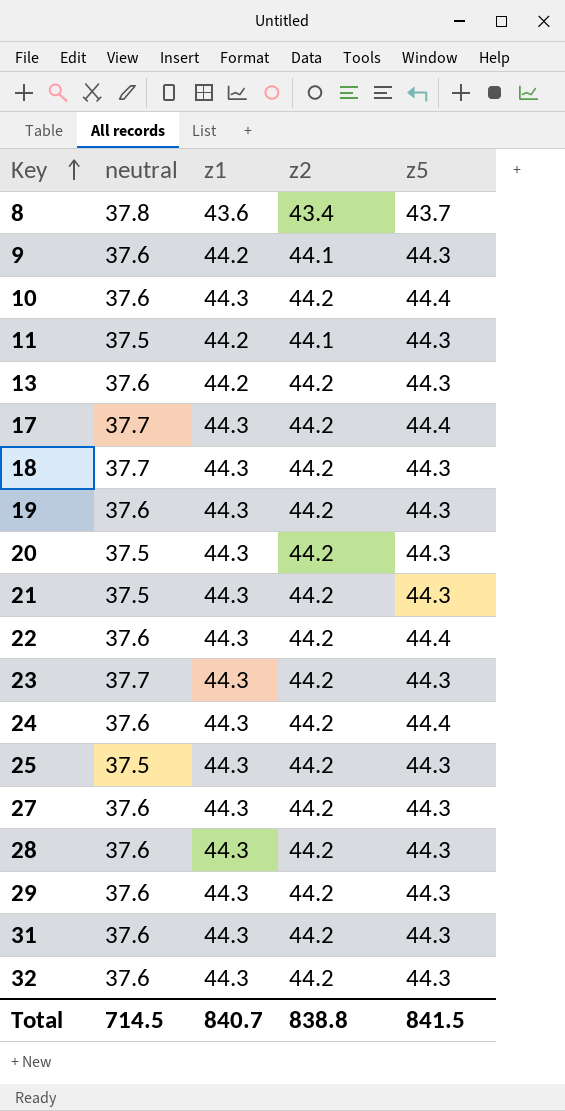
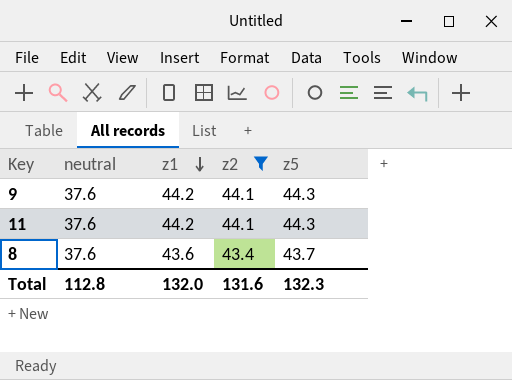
filter: none -> z2 != 44.2
row order: Key ascending -> z1 descending
11 | neutral: 37.5 -> 37.6
8 | neutral: 37.8 -> 37.6
Total | neutral: 714.5 -> 112.8
Total | z1: 840.7 -> 132.0
Total | z2: 838.8 -> 131.6
Total | z5: 841.5 -> 132.3

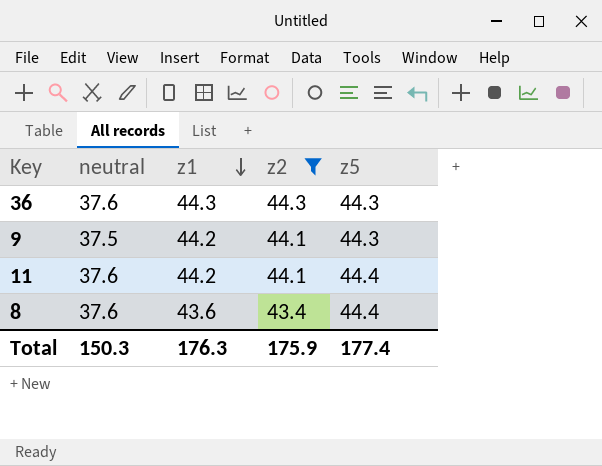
row 36: none -> 37.6 | 44.3 | 44.3 | 44.3
9 | neutral: 37.6 -> 37.5
11 | z5: 44.3 -> 44.4
8 | z5: 43.7 -> 44.4
Total | neutral: 112.8 -> 150.3
Total | z1: 132.0 -> 176.3
Total | z2: 131.6 -> 175.9
Total | z5: 132.3 -> 177.4

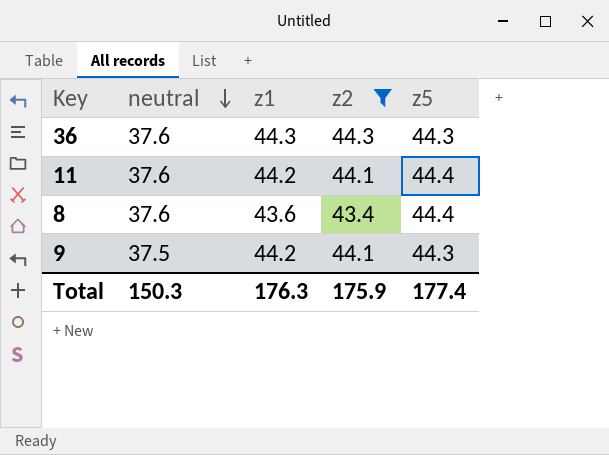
row order: z1 descending -> neutral descending

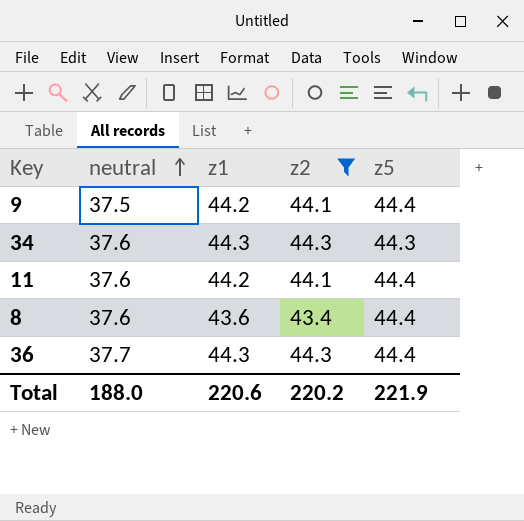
row order: neutral descending -> neutral ascending
9 | z5: 44.3 -> 44.4
row 34: none -> 37.6 | 44.3 | 44.3 | 44.3
36 | neutral: 37.6 -> 37.7
36 | z5: 44.3 -> 44.4
Total | neutral: 150.3 -> 188.0
Total | z1: 176.3 -> 220.6
Total | z2: 175.9 -> 220.2
Total | z5: 177.4 -> 221.9

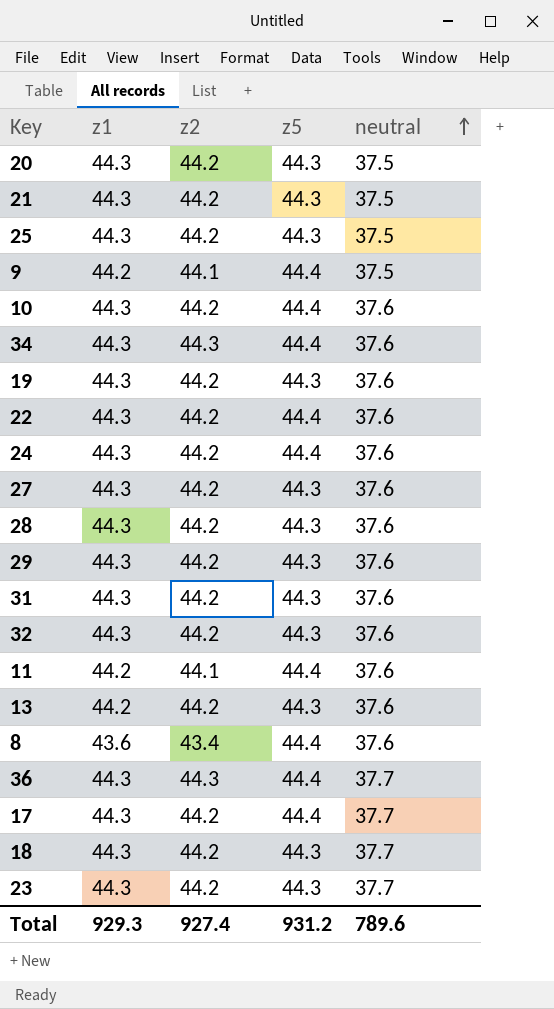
filter: z2 != 44.2 -> none
column neutral | position: 2 -> 5
34 | z5: 44.3 -> 44.4
Total | z1: 220.6 -> 929.3
Total | z2: 220.2 -> 927.4
Total | z5: 221.9 -> 931.2
Total | neutral: 188.0 -> 789.6

